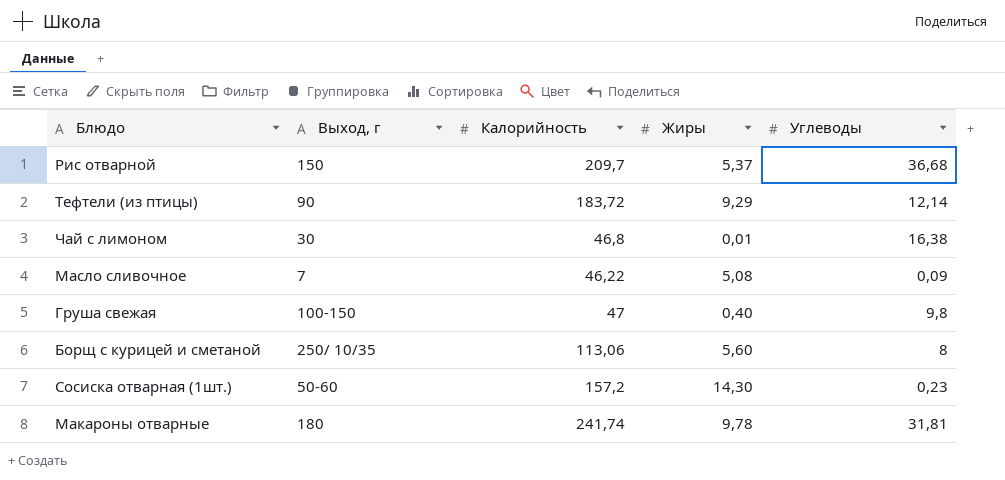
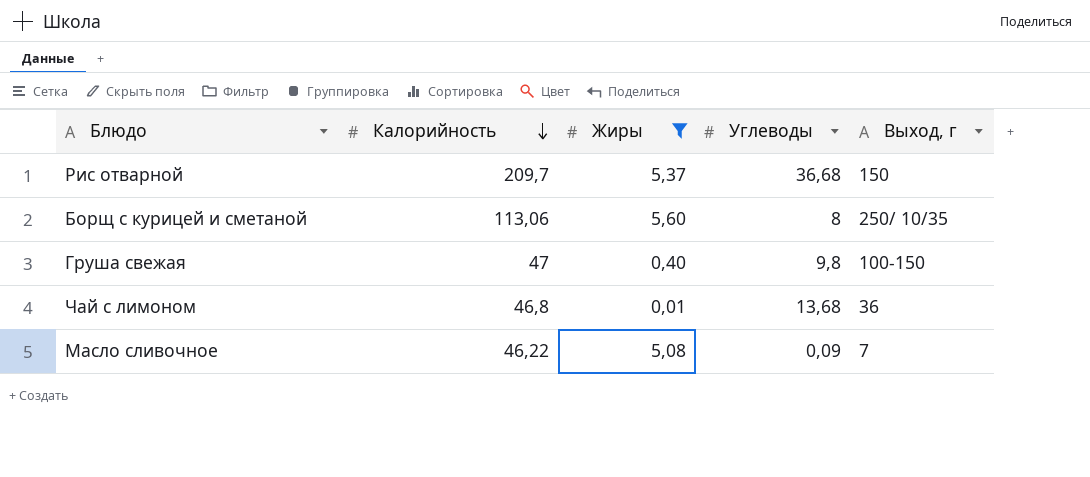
filter: none -> Жиры <= 5,60
row order: none -> Калорийность descending
column Выход, г | position: 2 -> 5
Чай с лимоном | Углеводы: 16,38 -> 13,68
Чай с лимоном | Выход, г: 30 -> 36

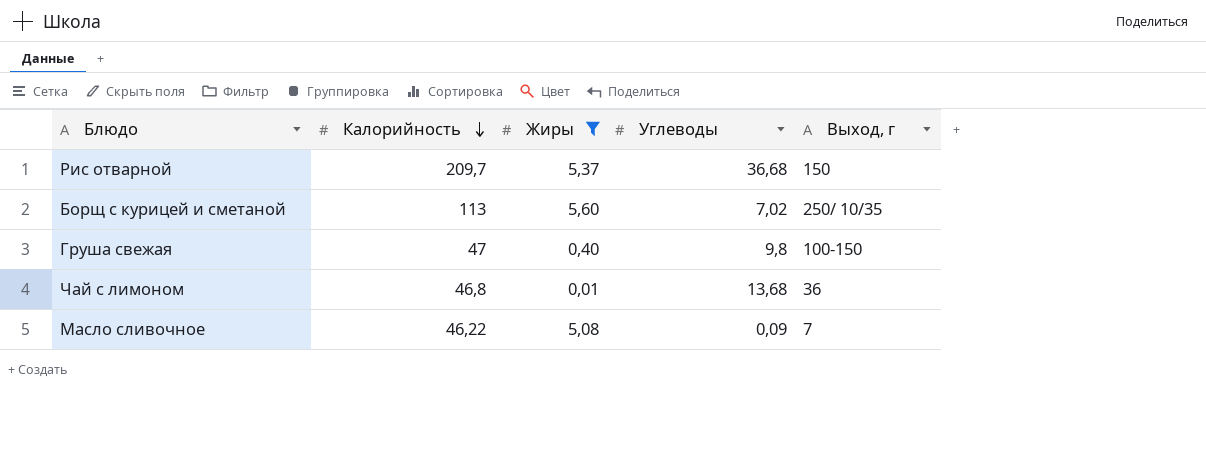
Борщ с курицей и сметаной | Калорийность: 113,06 -> 113
Борщ с курицей и сметаной | Углеводы: 8 -> 7,02

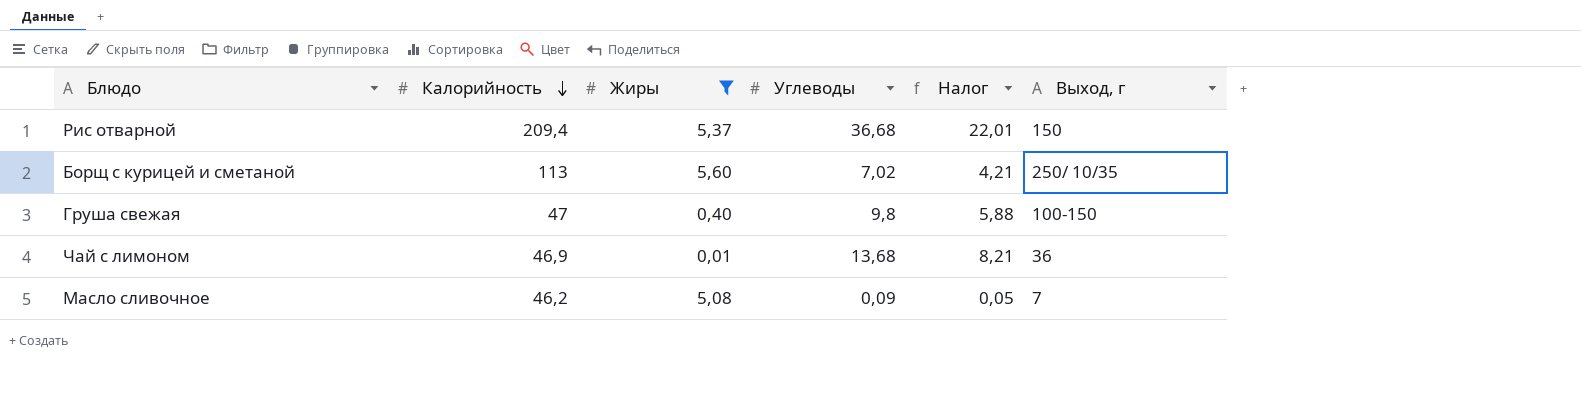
column Налог | formula: none -> [Углеводы] * 0,6
Рис отварной | Калорийность: 209,7 -> 209,4
Чай с лимоном | Калорийность: 46,8 -> 46,9
Масло сливочное | Калорийность: 46,22 -> 46,2

